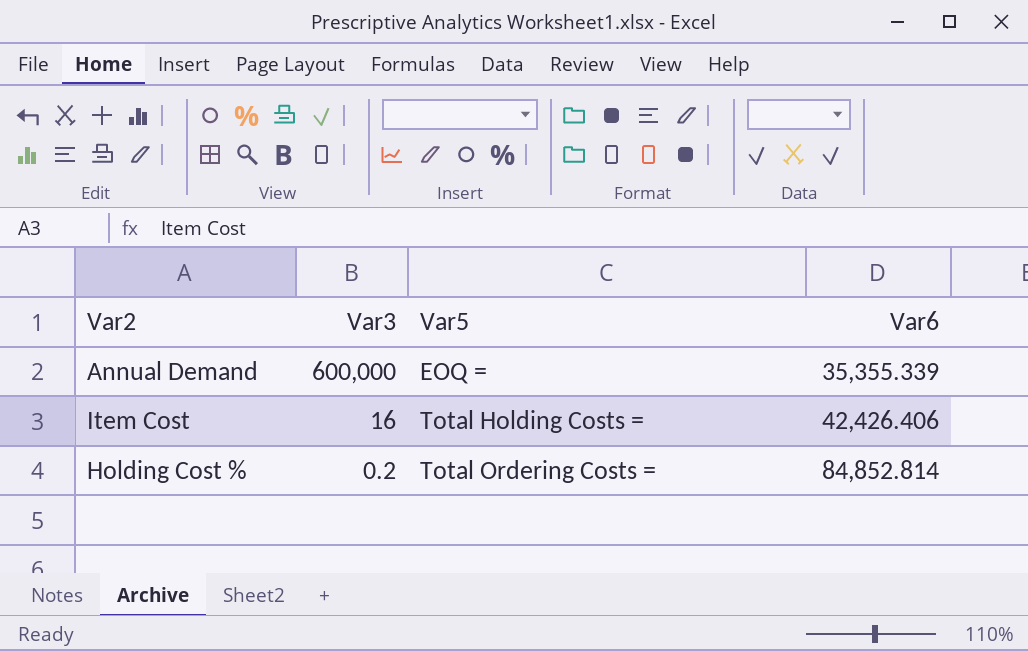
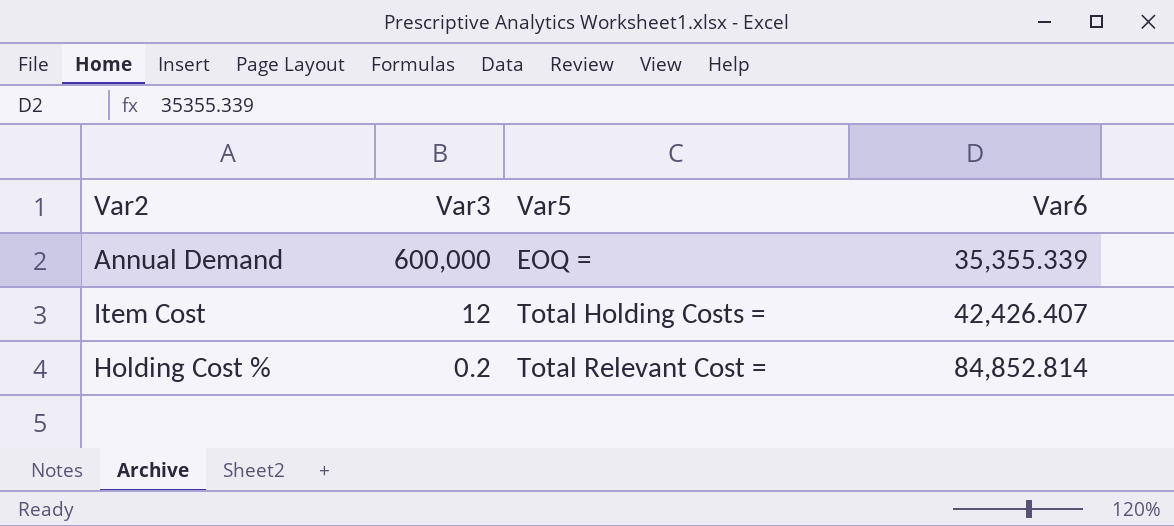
Item Cost | Var3: 16 -> 12
Item Cost | Var6: 42,426.406 -> 42,426.407
Holding Cost % | Var5: Total Ordering Costs = -> Total Relevant Cost =

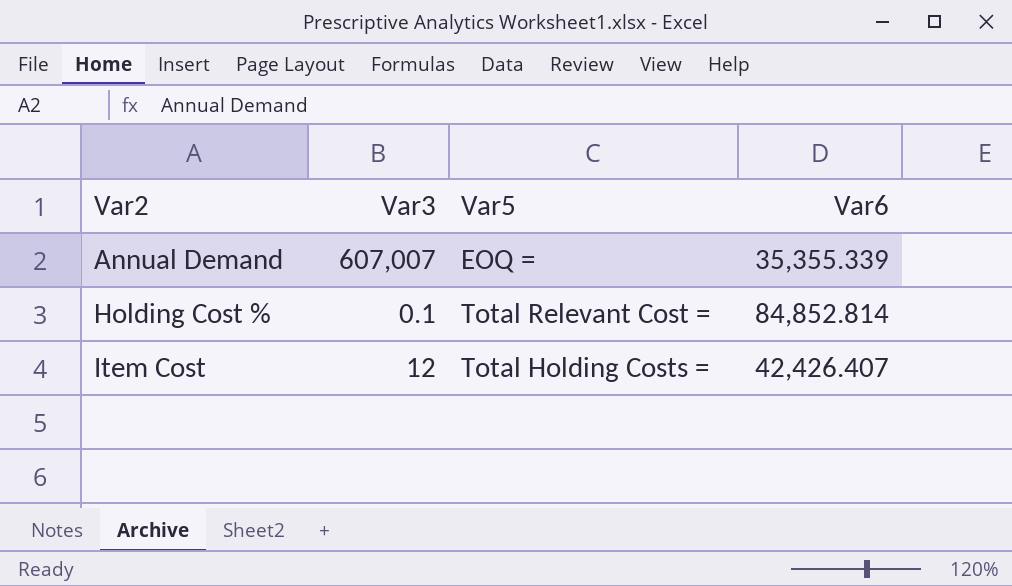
row order: Var3 descending -> Var2 ascending
Annual Demand | Var3: 600,000 -> 607,007
Holding Cost % | Var3: 0.2 -> 0.1

